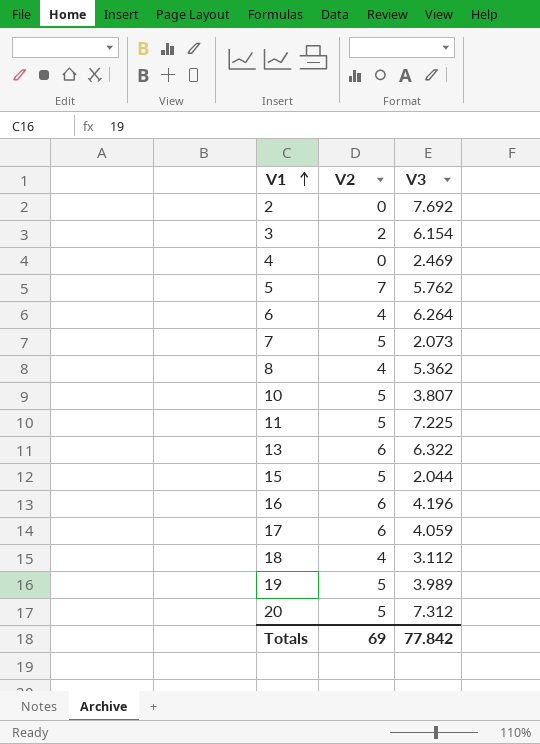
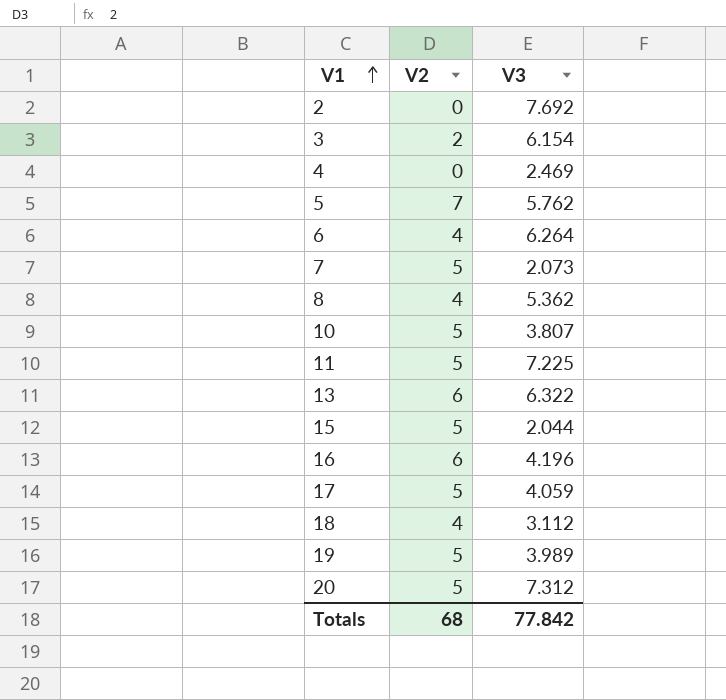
17 | V2: 6 -> 5
Totals | V2: 69 -> 68

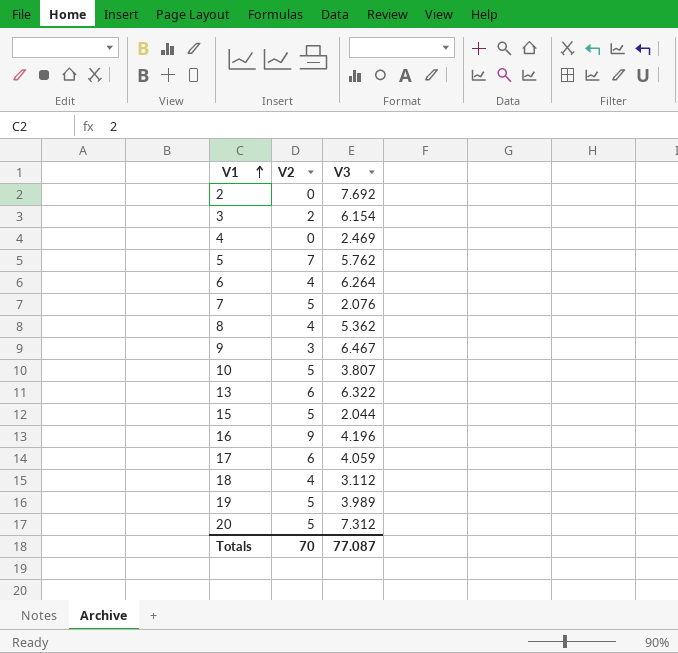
row 11: 5 | 7.225 -> none
7 | V3: 2.073 -> 2.076
row 9: none -> 3 | 6.467
16 | V2: 6 -> 9
17 | V2: 5 -> 6
Totals | V2: 68 -> 70
Totals | V3: 77.842 -> 77.087

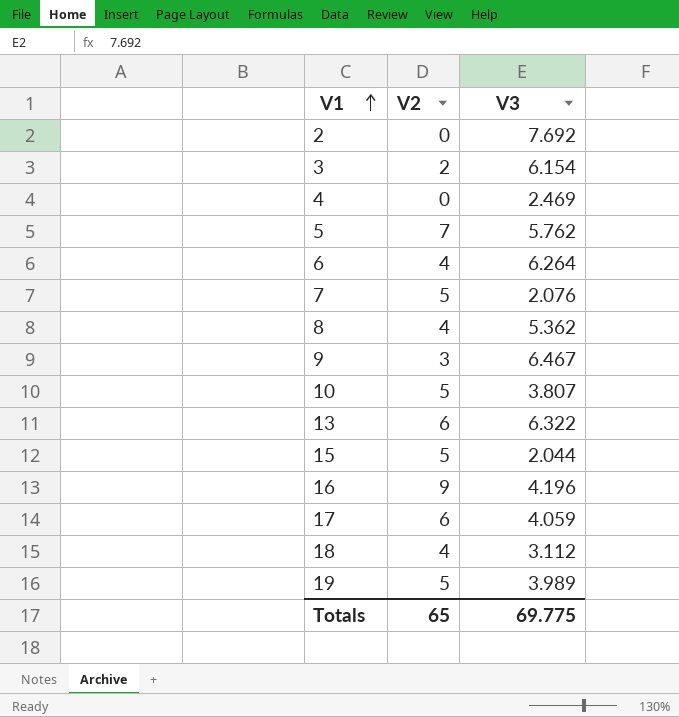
row 20: 5 | 7.312 -> none
Totals | V2: 70 -> 65
Totals | V3: 77.087 -> 69.775

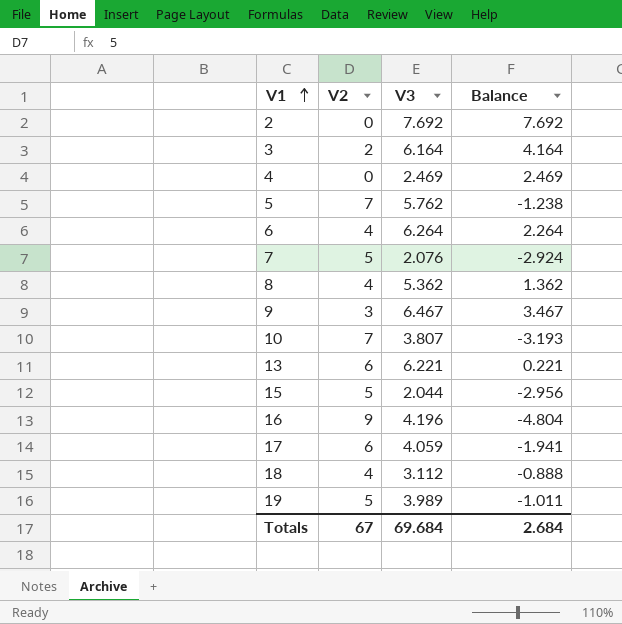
column Balance | formula: none -> [V3] - [V2]
3 | V3: 6.154 -> 6.164
10 | V2: 5 -> 7
13 | V3: 6.322 -> 6.221
Totals | V2: 65 -> 67
Totals | V3: 69.775 -> 69.684

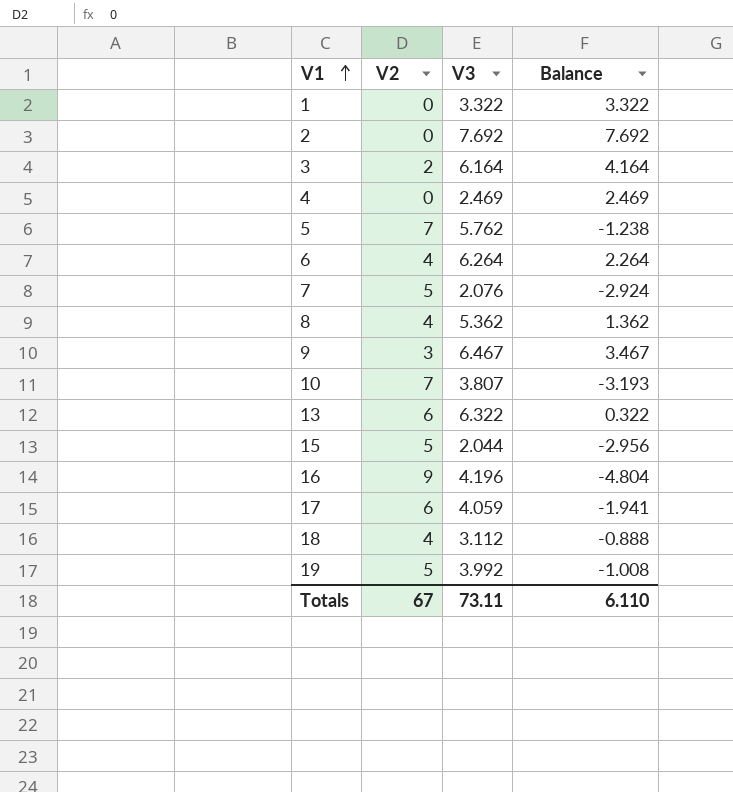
row 1: none -> 0 | 3.322 | 3.322
13 | V3: 6.221 -> 6.322
13 | Balance: 0.221 -> 0.322
19 | V3: 3.989 -> 3.992
19 | Balance: -1.011 -> -1.008
Totals | V3: 69.684 -> 73.11
Totals | Balance: 2.684 -> 6.110

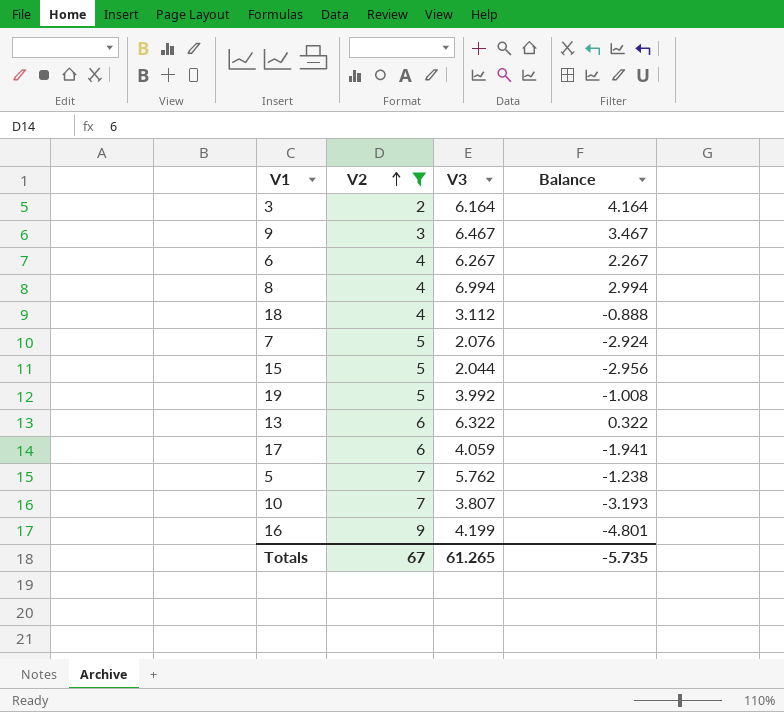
filter: none -> V2 != 0
row order: V1 ascending -> V2 ascending
6 | V3: 6.264 -> 6.267
6 | Balance: 2.264 -> 2.267
8 | V3: 5.362 -> 6.994
8 | Balance: 1.362 -> 2.994
16 | V3: 4.196 -> 4.199
16 | Balance: -4.804 -> -4.801
Totals | V3: 73.11 -> 61.265
Totals | Balance: 6.110 -> -5.735

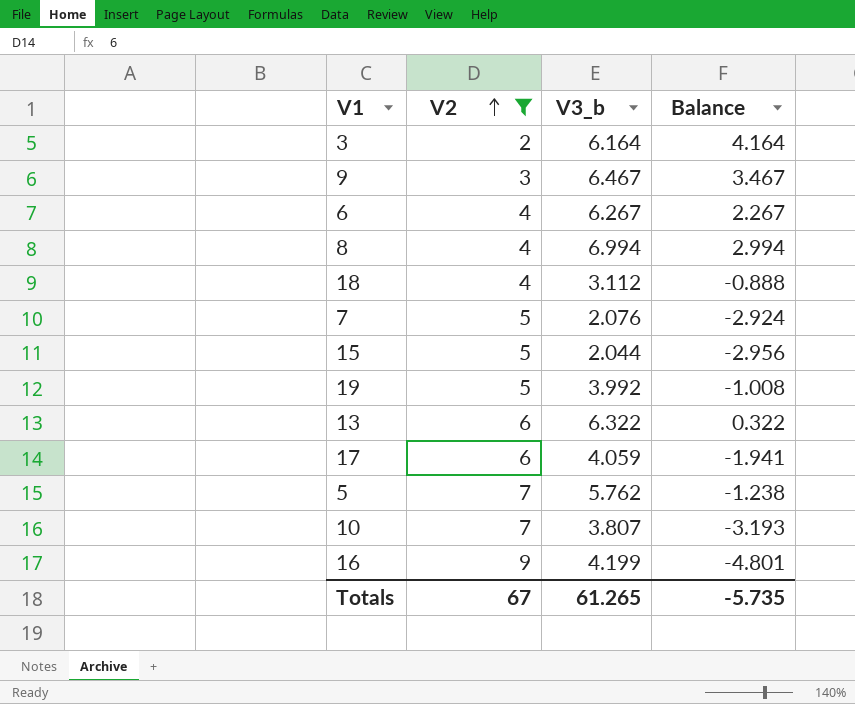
column name: V3 -> V3_b

